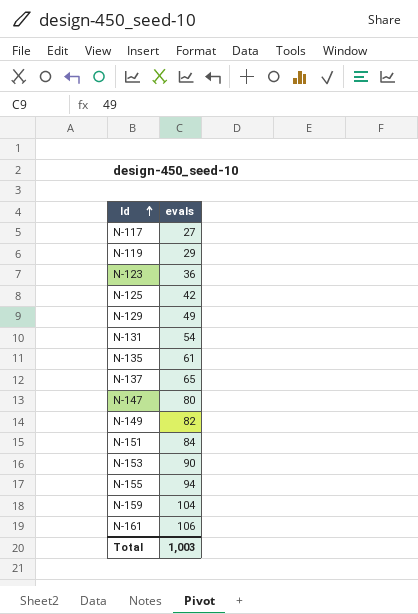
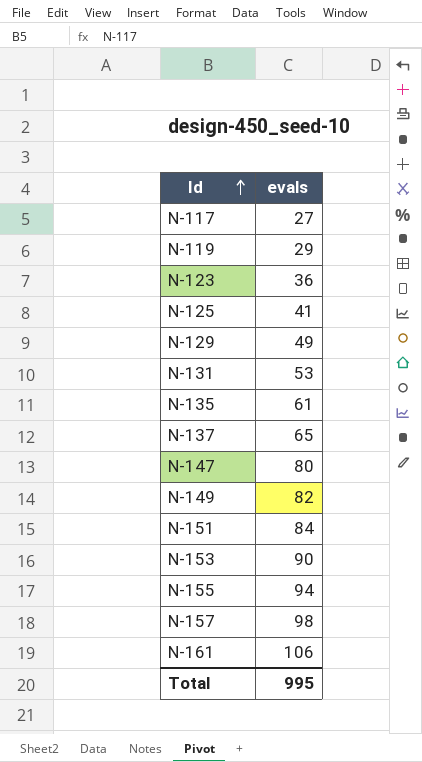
row N-159: 104 -> none
N-125 | evals: 42 -> 41
N-131 | evals: 54 -> 53
row N-157: none -> 98
Total | evals: 1,003 -> 995

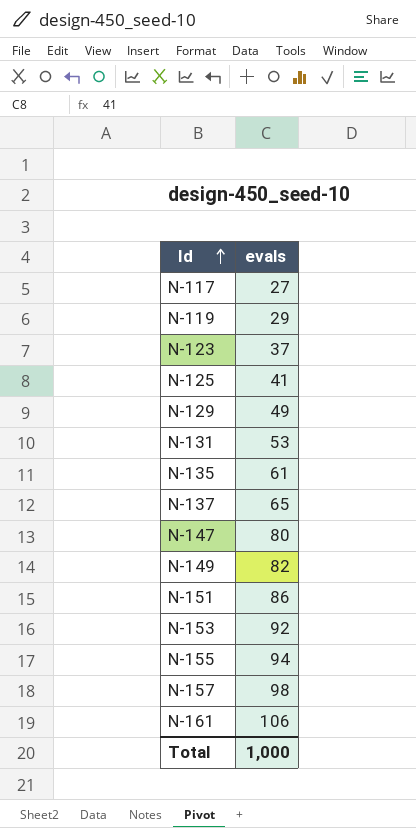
N-123 | evals: 36 -> 37
N-151 | evals: 84 -> 86
N-153 | evals: 90 -> 92
Total | evals: 995 -> 1,000

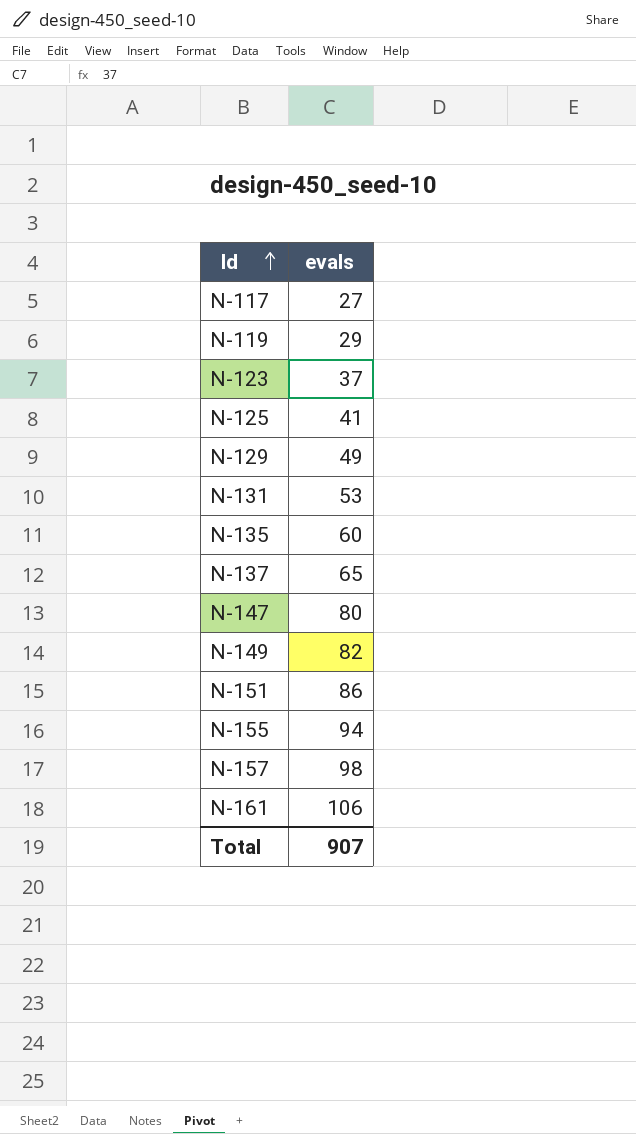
row N-153: 92 -> none
N-135 | evals: 61 -> 60
Total | evals: 1,000 -> 907

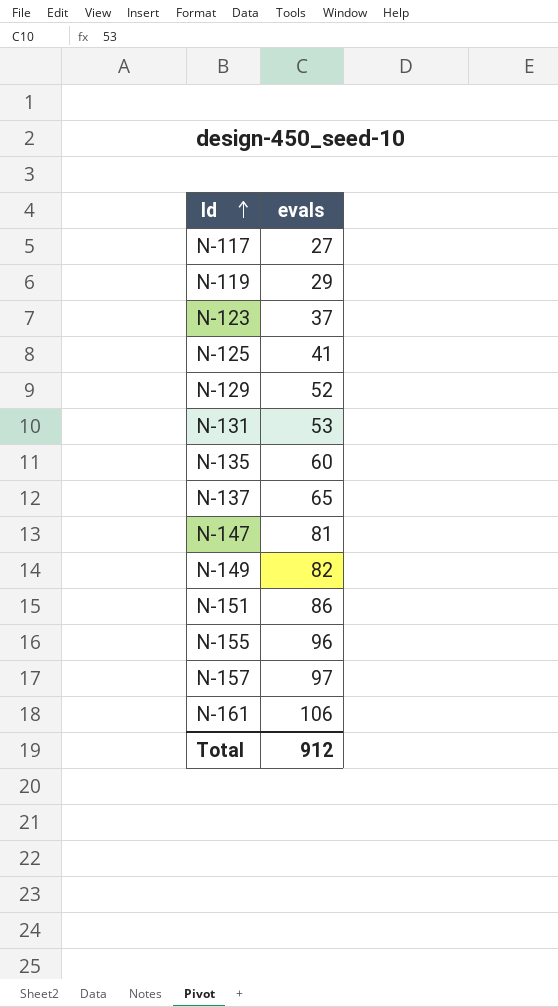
N-129 | evals: 49 -> 52
N-147 | evals: 80 -> 81
N-155 | evals: 94 -> 96
N-157 | evals: 98 -> 97
Total | evals: 907 -> 912

